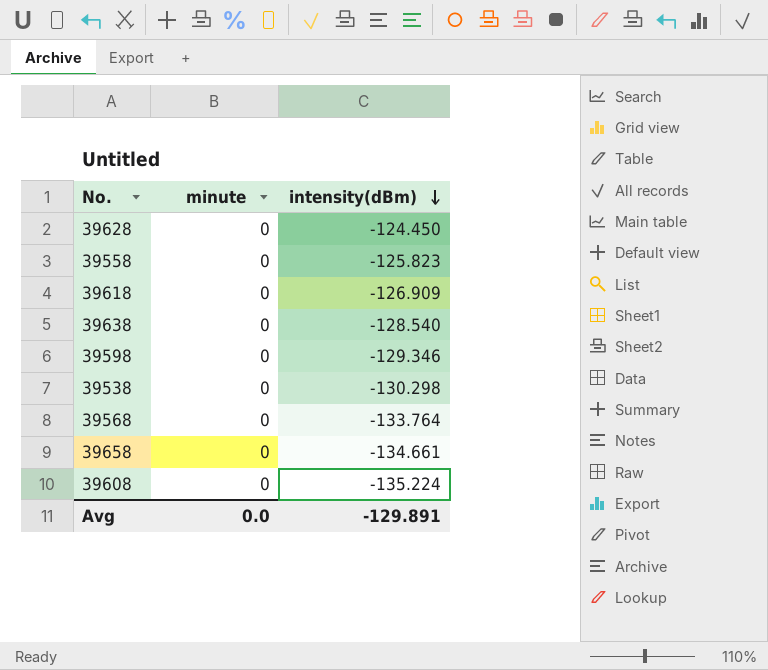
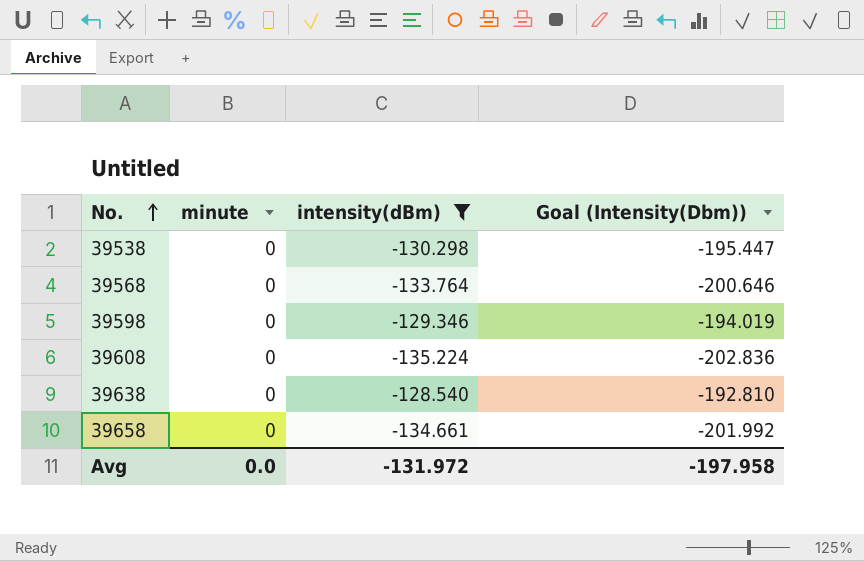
filter: none -> intensity(dBm) <= -128.540
row order: intensity(dBm) descending -> No. ascending
column Goal (Intensity(Dbm)) | formula: none -> [intensity(dBm)] * 1.5
Avg | intensity(dBm): -129.891 -> -131.972

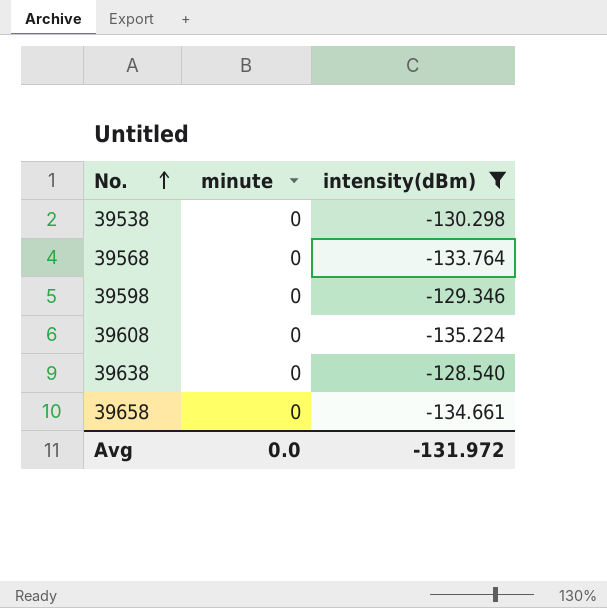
column Goal (Intensity(Dbm)) | formula: [intensity(dBm)] * 1.5 -> none

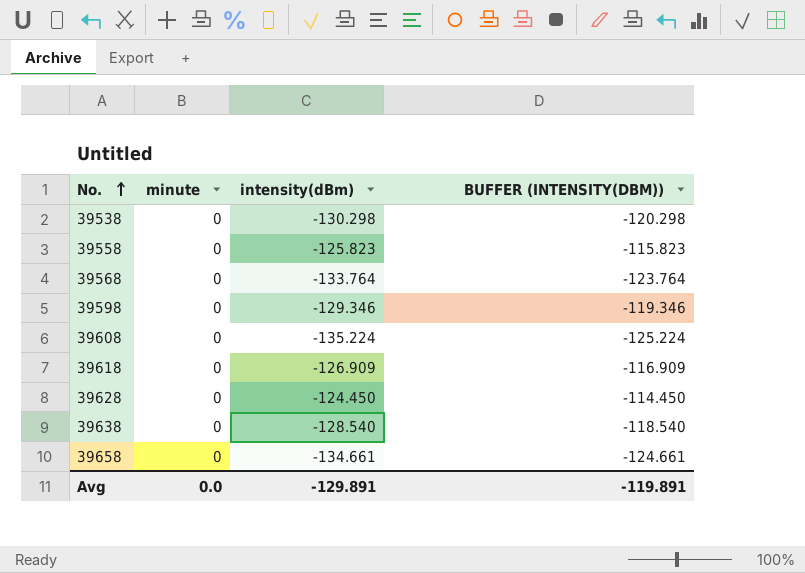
filter: intensity(dBm) <= -128.540 -> none
column BUFFER (INTENSITY(DBM)) | formula: none -> [intensity(dBm)] + 10
Avg | intensity(dBm): -131.972 -> -129.891

